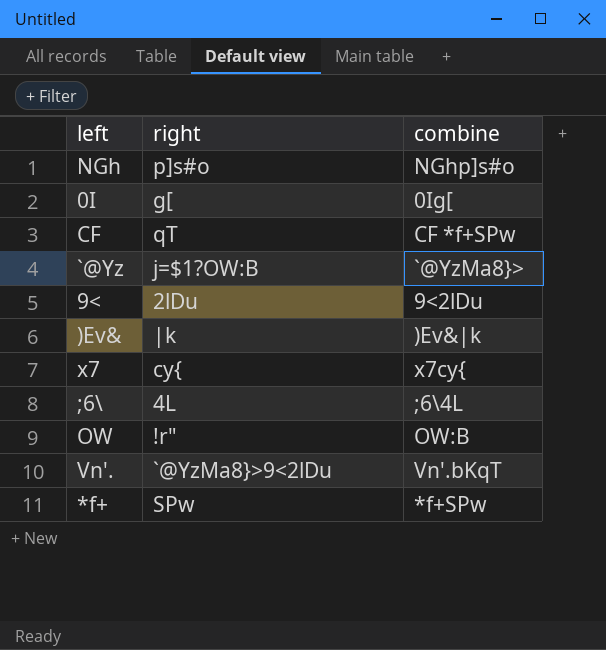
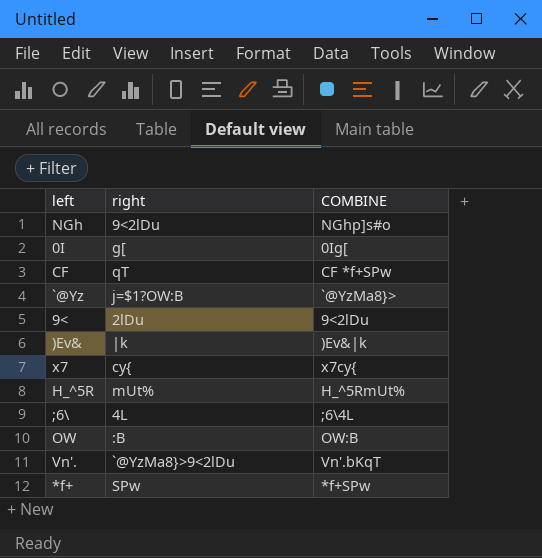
column name: combine -> COMBINE
NGh | right: p]s#o -> 9<2lDu
row H_^5R: none -> mUt% | H_^5RmUt%
OW | right: !r" -> :B

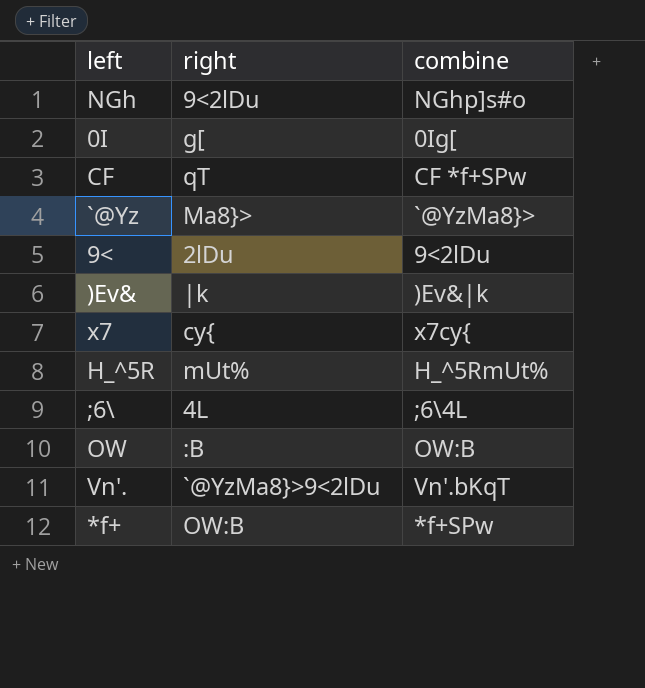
column name: COMBINE -> combine
`@Yz | right: j=$1?OW:B -> Ma8}>
*f+ | right: SPw -> OW:B

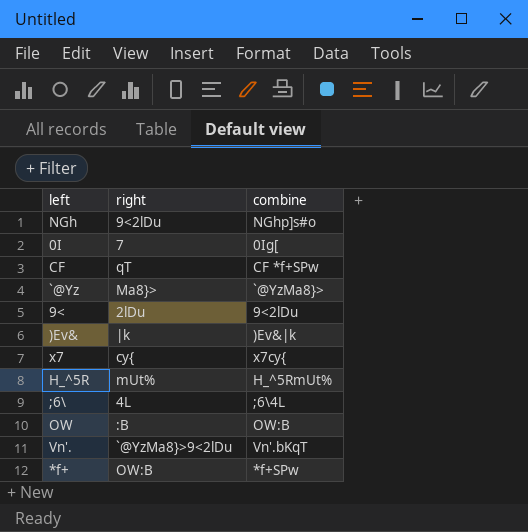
0I | right: g[ -> 7

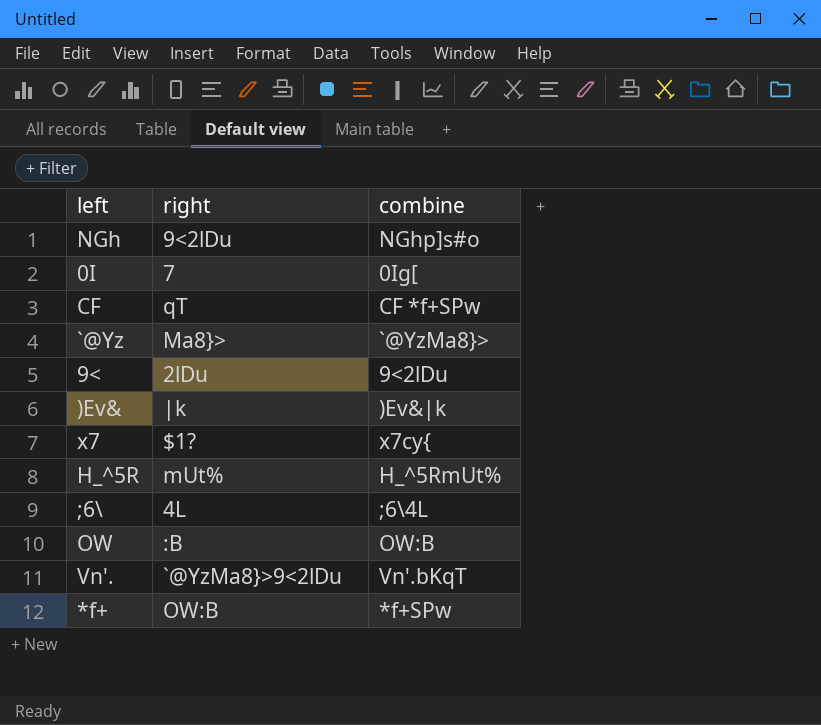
x7 | right: cy{ -> $1?

